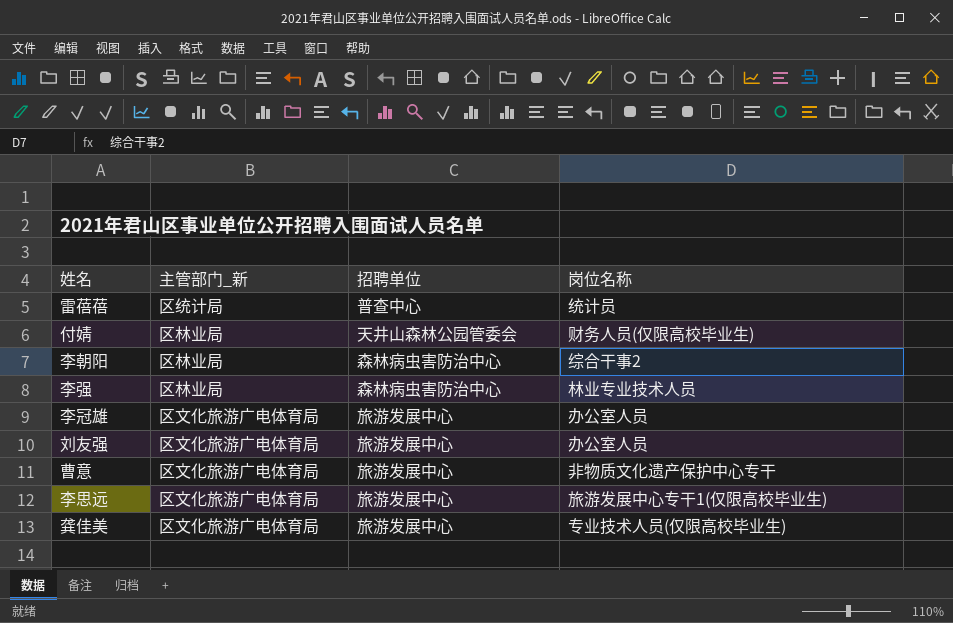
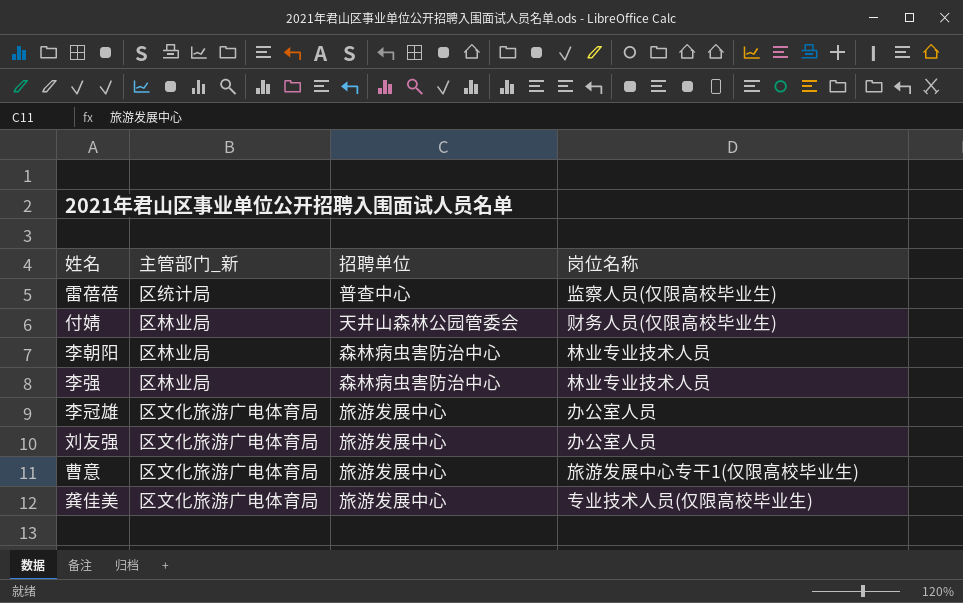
row 李思远: 区文化旅游广电体育局 | 旅游发展中心 | 旅游发展中心专干1(仅限高校毕业生) -> none
雷蓓蓓 | 岗位名称: 统计员 -> 监察人员(仅限高校毕业生)
李朝阳 | 岗位名称: 综合干事2 -> 林业专业技术人员
曹意 | 岗位名称: 非物质文化遗产保护中心专干 -> 旅游发展中心专干1(仅限高校毕业生)

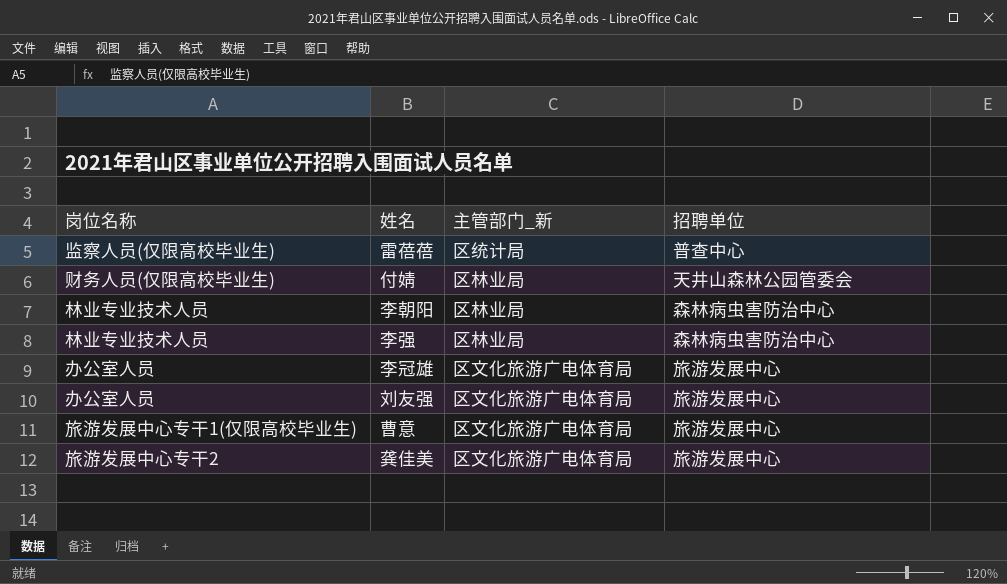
column 岗位名称 | position: 4 -> 1
龚佳美 | 岗位名称: 专业技术人员(仅限高校毕业生) -> 旅游发展中心专干2

